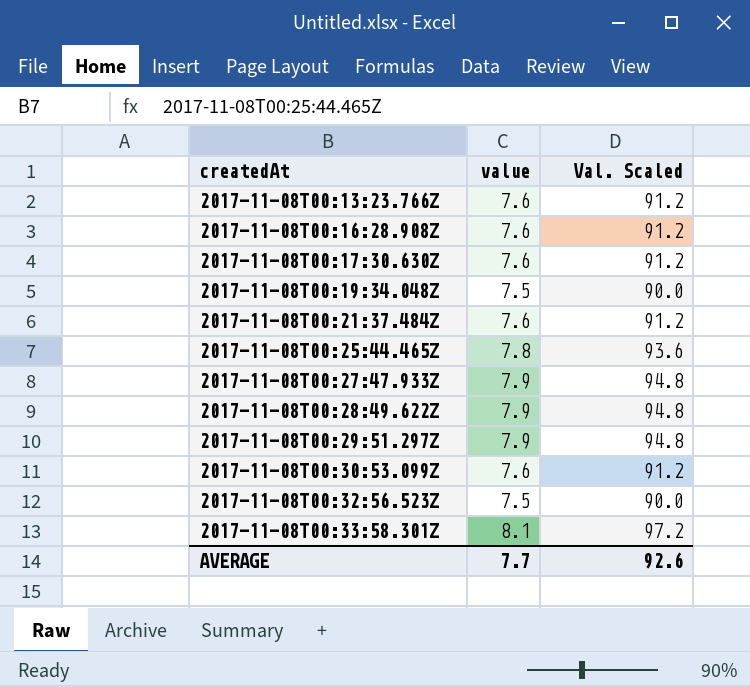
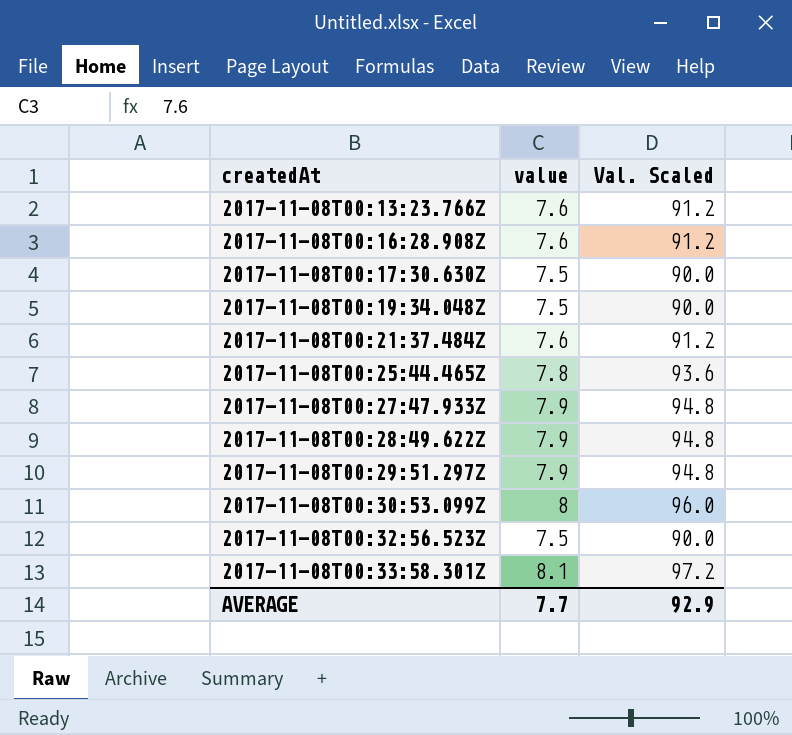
2017-11-08T00:17:30.630Z | value: 7.6 -> 7.5
2017-11-08T00:17:30.630Z | Val. Scaled: 91.2 -> 90.0
2017-11-08T00:30:53.099Z | value: 7.6 -> 8
2017-11-08T00:30:53.099Z | Val. Scaled: 91.2 -> 96.0
AVERAGE | Val. Scaled: 92.6 -> 92.9

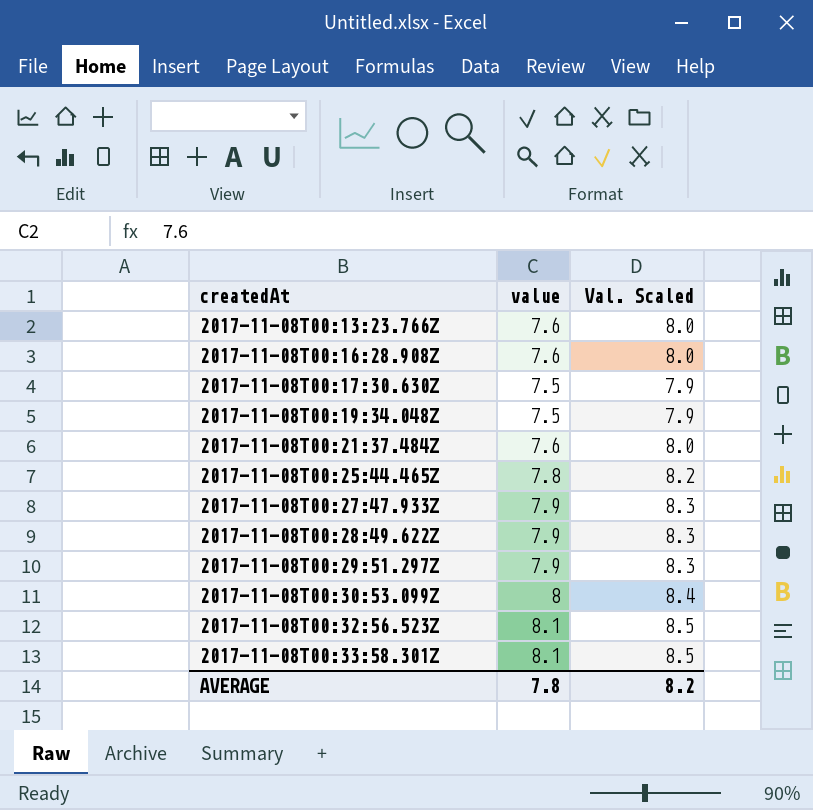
column Val. Scaled | formula: [value] * 12 -> [value] * 1.05
2017-11-08T00:32:56.523Z | value: 7.5 -> 8.1
AVERAGE | value: 7.7 -> 7.8
AVERAGE | Val. Scaled: 92.9 -> 8.2

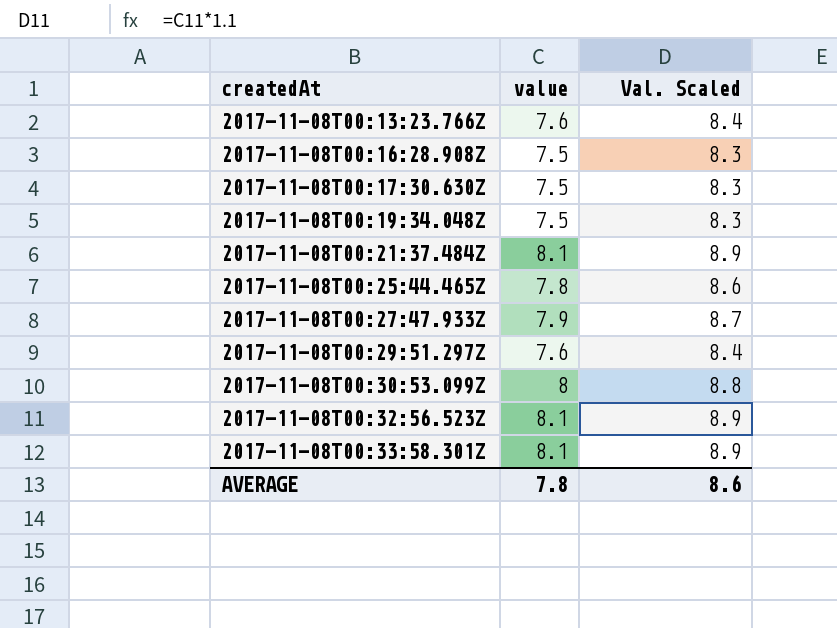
column Val. Scaled | formula: [value] * 1.05 -> [value] * 1.1
row 2017-11-08T00:28:49.622Z: 7.9 | 8.3 -> none
2017-11-08T00:16:28.908Z | value: 7.6 -> 7.5
2017-11-08T00:21:37.484Z | value: 7.6 -> 8.1
2017-11-08T00:29:51.297Z | value: 7.9 -> 7.6
AVERAGE | Val. Scaled: 8.2 -> 8.6

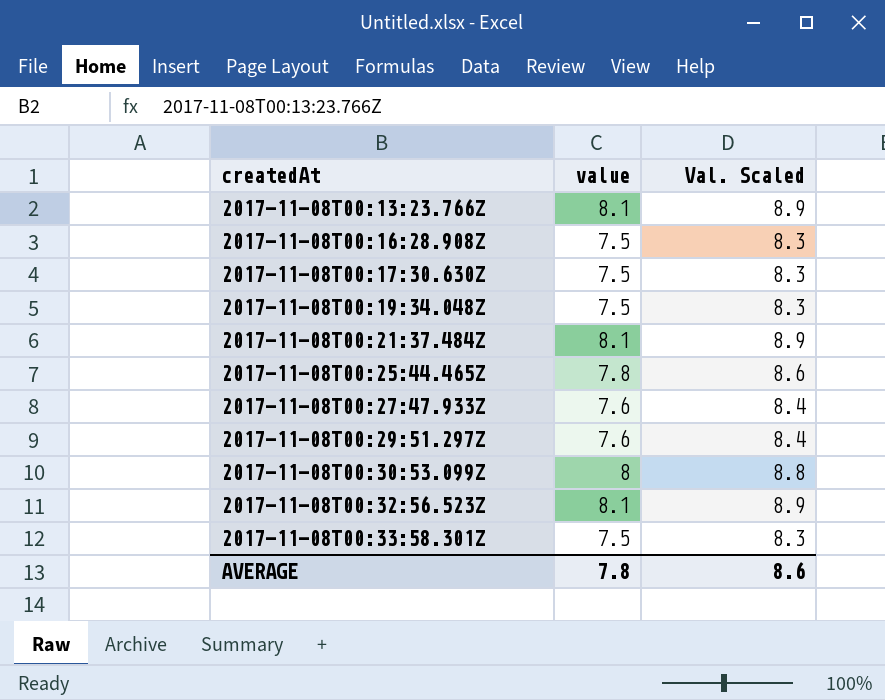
2017-11-08T00:13:23.766Z | value: 7.6 -> 8.1
2017-11-08T00:13:23.766Z | Val. Scaled: 8.4 -> 8.9
2017-11-08T00:27:47.933Z | value: 7.9 -> 7.6
2017-11-08T00:27:47.933Z | Val. Scaled: 8.7 -> 8.4
2017-11-08T00:33:58.301Z | value: 8.1 -> 7.5
2017-11-08T00:33:58.301Z | Val. Scaled: 8.9 -> 8.3

